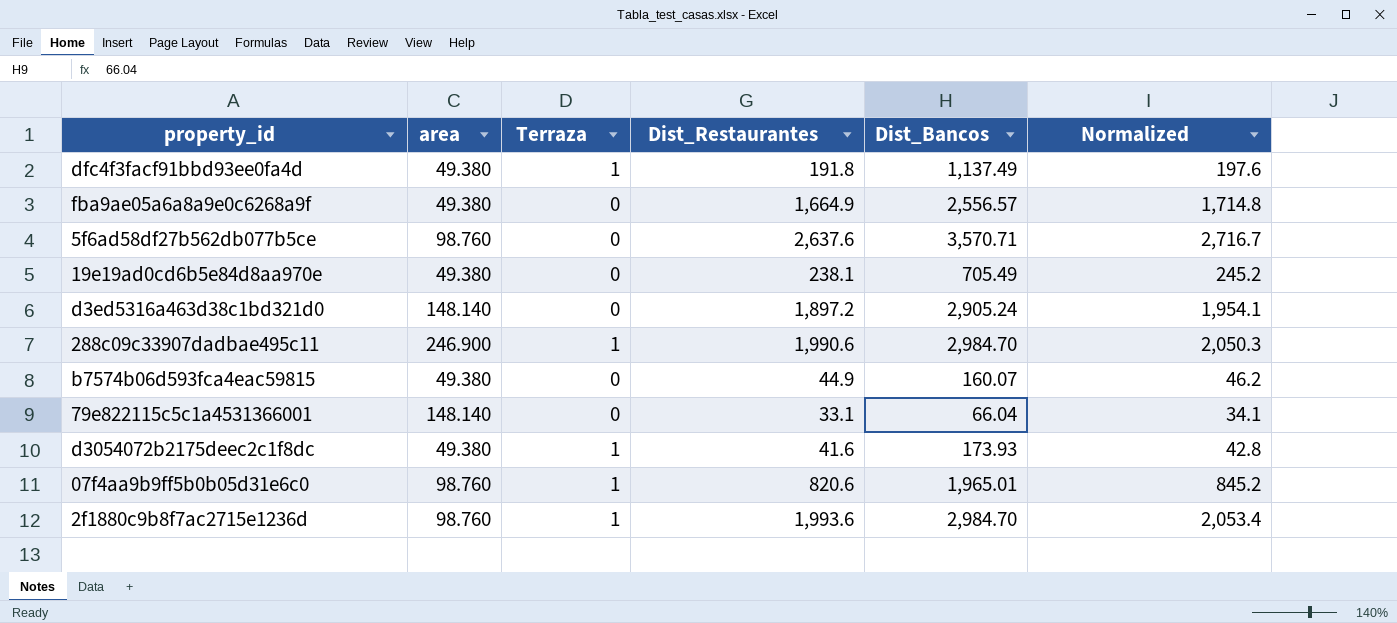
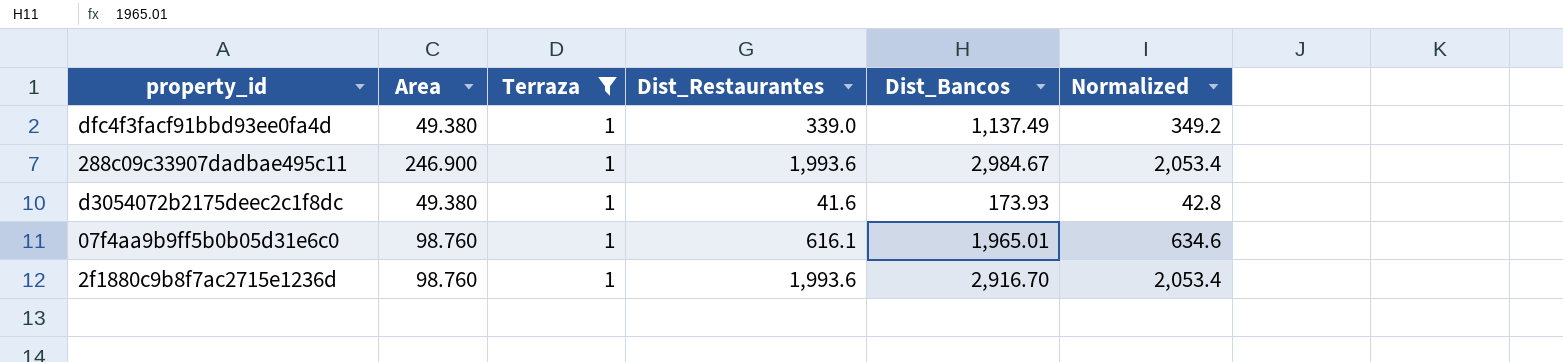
filter: none -> Terraza = 1
column name: area -> Area
dfc4f3facf91bbd93ee0fa4d | Dist_Restaurantes: 191.8 -> 339.0
dfc4f3facf91bbd93ee0fa4d | Normalized: 197.6 -> 349.2
288c09c33907dadbae495c11 | Dist_Restaurantes: 1,990.6 -> 1,993.6
288c09c33907dadbae495c11 | Dist_Bancos: 2,984.70 -> 2,984.67
288c09c33907dadbae495c11 | Normalized: 2,050.3 -> 2,053.4
07f4aa9b9ff5b0b05d31e6c0 | Dist_Restaurantes: 820.6 -> 616.1
07f4aa9b9ff5b0b05d31e6c0 | Normalized: 845.2 -> 634.6
2f1880c9b8f7ac2715e1236d | Dist_Bancos: 2,984.70 -> 2,916.70

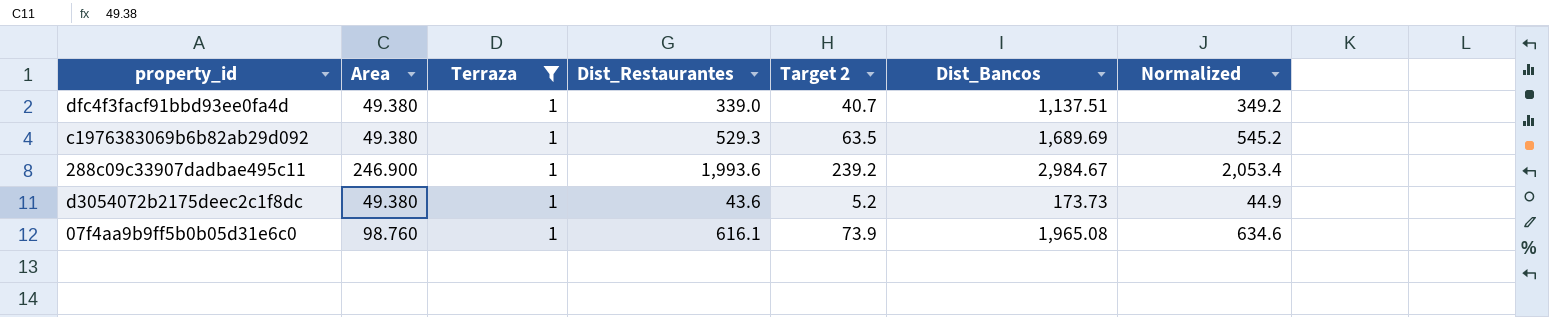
column Target 2 | formula: none -> [Dist_Restaurantes] * 0.12
row 2f1880c9b8f7ac2715e1236d: 98.760 | 1 | 1,993.6 | 2,916.70 | 2,053.4 -> none
dfc4f3facf91bbd93ee0fa4d | Dist_Bancos: 1,137.49 -> 1,137.51
row c1976383069b6b82ab29d092: none -> 49.380 | 1 | 529.3 | 63.5 | 1,689.69 | 545.2
d3054072b2175deec2c1f8dc | Dist_Restaurantes: 41.6 -> 43.6
d3054072b2175deec2c1f8dc | Dist_Bancos: 173.93 -> 173.73
d3054072b2175deec2c1f8dc | Normalized: 42.8 -> 44.9
07f4aa9b9ff5b0b05d31e6c0 | Dist_Bancos: 1,965.01 -> 1,965.08

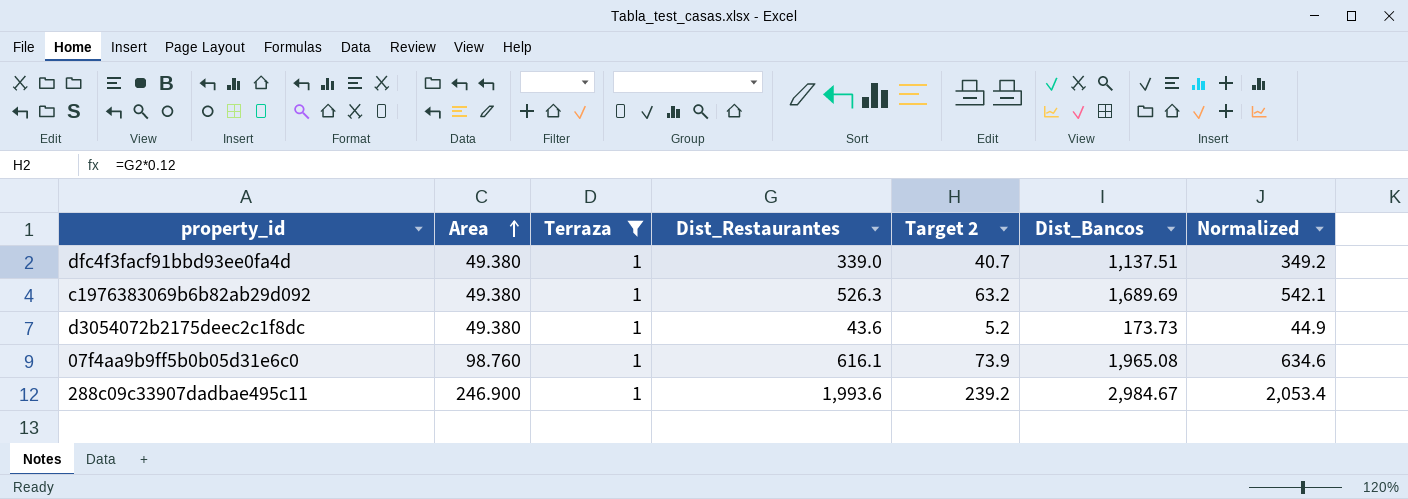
row order: none -> Area ascending
c1976383069b6b82ab29d092 | Dist_Restaurantes: 529.3 -> 526.3
c1976383069b6b82ab29d092 | Target 2: 63.5 -> 63.2
c1976383069b6b82ab29d092 | Normalized: 545.2 -> 542.1

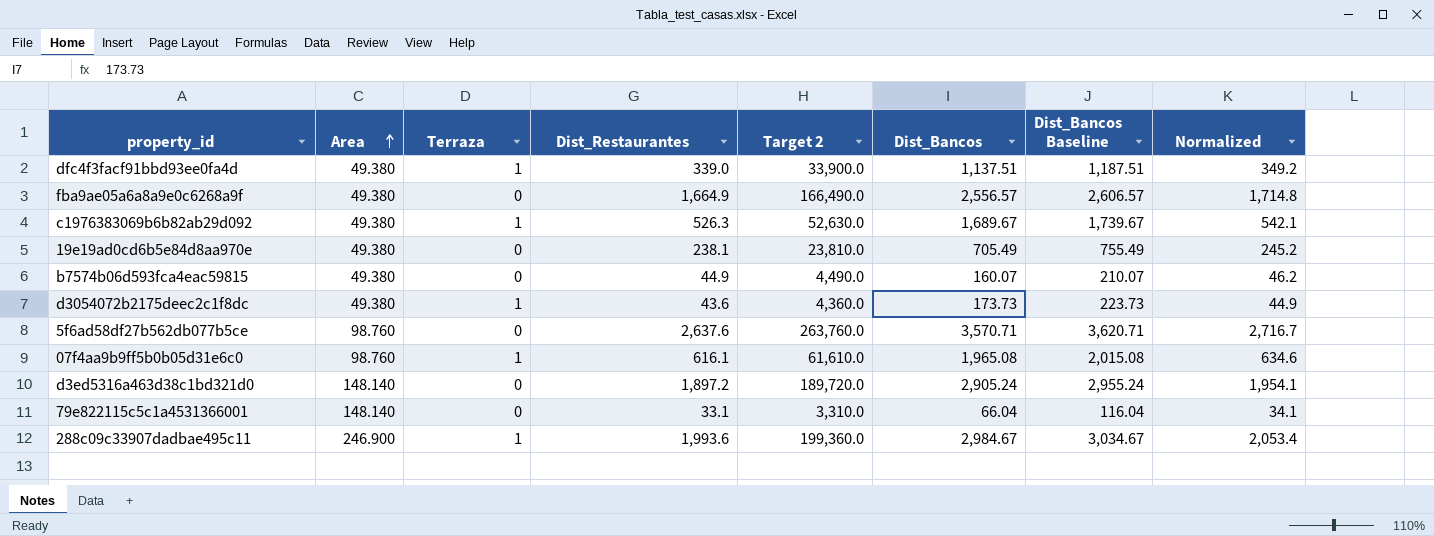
filter: Terraza = 1 -> none
column Target 2 | formula: [Dist_Restaurantes] * 0.12 -> [Dist_Restaurantes] * 100
column Dist_Bancos Baseline | formula: none -> [Dist_Bancos] + 50
c1976383069b6b82ab29d092 | Dist_Bancos: 1,689.69 -> 1,689.67

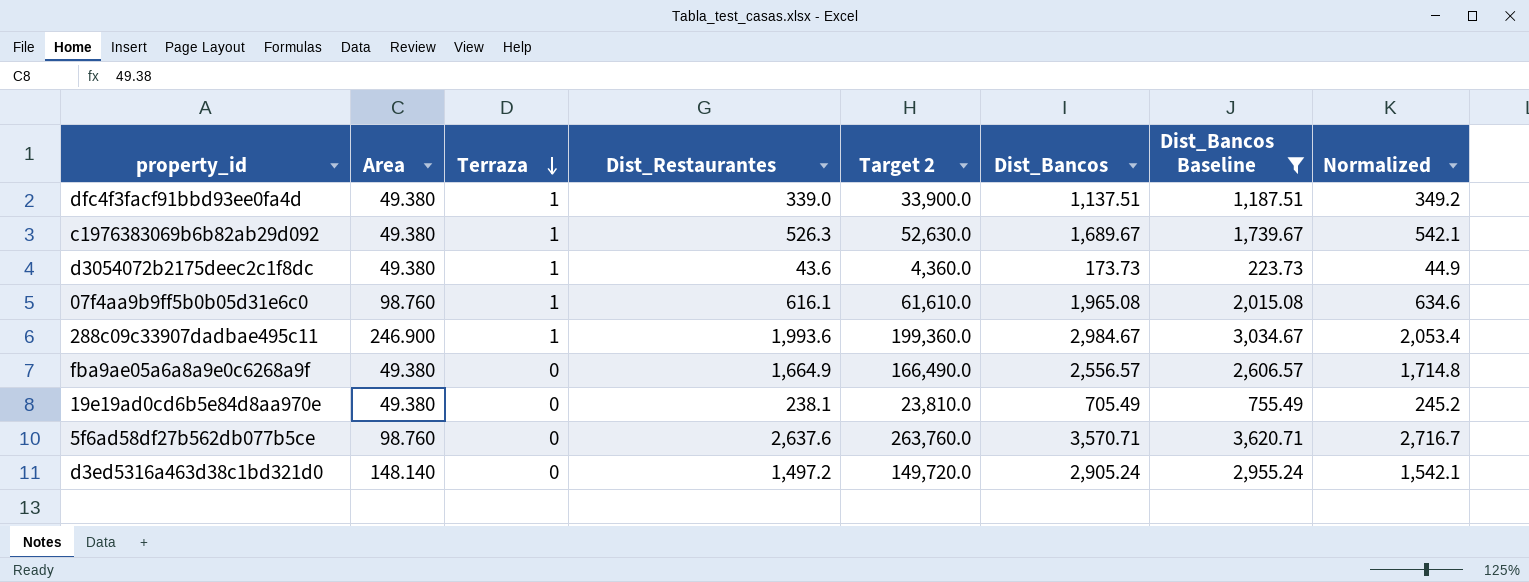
filter: none -> Dist_Bancos Baseline >= 223.73
row order: Area ascending -> Terraza descending
d3ed5316a463d38c1bd321d0 | Dist_Restaurantes: 1,897.2 -> 1,497.2
d3ed5316a463d38c1bd321d0 | Target 2: 189,720.0 -> 149,720.0
d3ed5316a463d38c1bd321d0 | Normalized: 1,954.1 -> 1,542.1

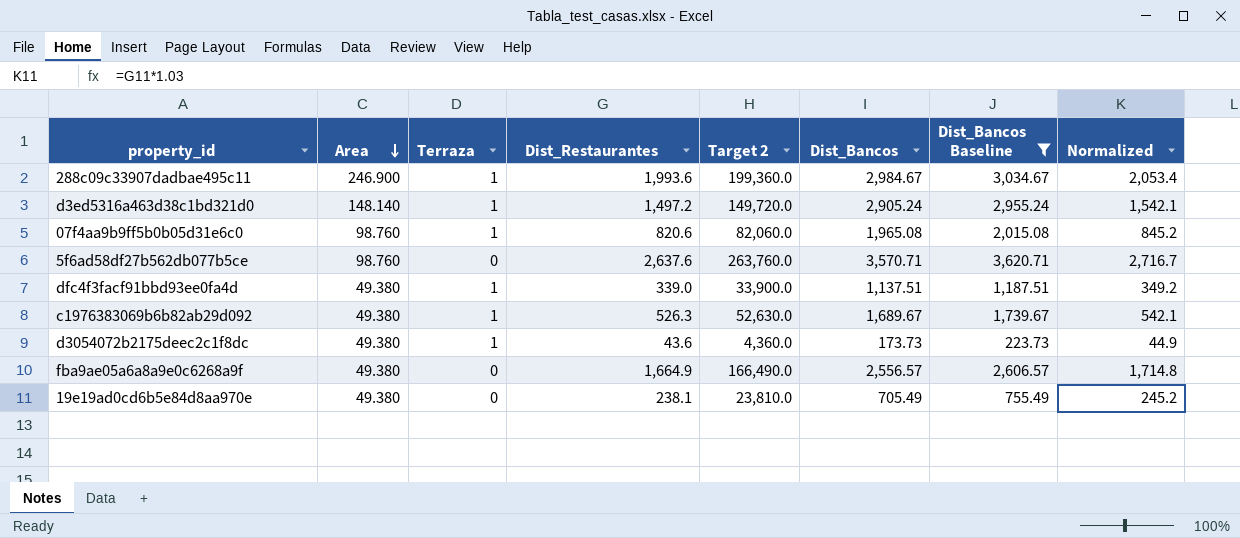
row order: Terraza descending -> Area descending
d3ed5316a463d38c1bd321d0 | Terraza: 0 -> 1
07f4aa9b9ff5b0b05d31e6c0 | Dist_Restaurantes: 616.1 -> 820.6
07f4aa9b9ff5b0b05d31e6c0 | Target 2: 61,610.0 -> 82,060.0
07f4aa9b9ff5b0b05d31e6c0 | Normalized: 634.6 -> 845.2

